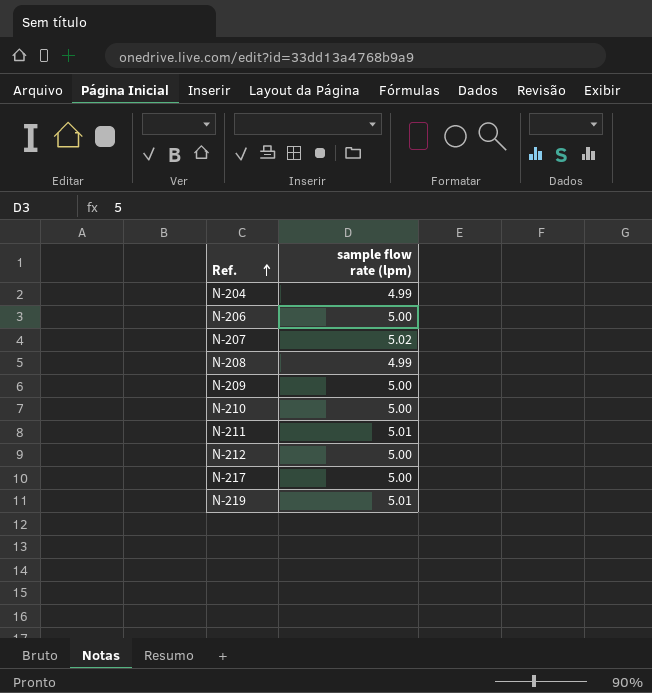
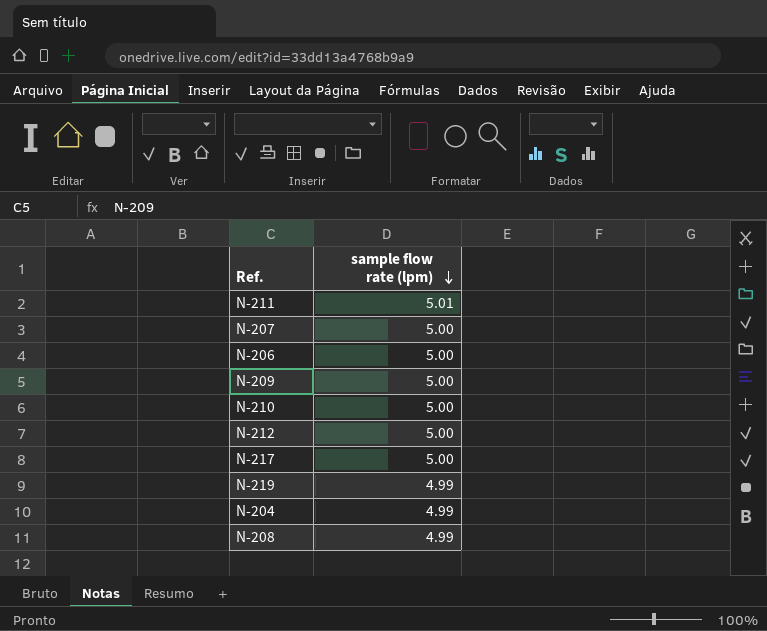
row order: Ref. ascending -> sample flow rate (lpm) descending
N-207 | sample flow rate (lpm): 5.02 -> 5.00
N-219 | sample flow rate (lpm): 5.01 -> 4.99

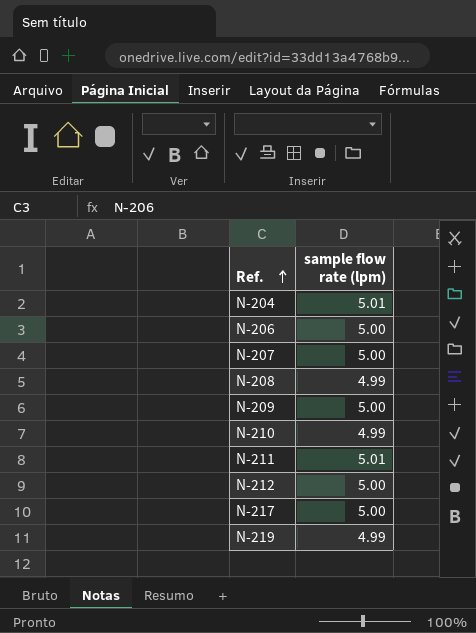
row order: sample flow rate (lpm) descending -> Ref. ascending
N-204 | sample flow rate (lpm): 4.99 -> 5.01
N-210 | sample flow rate (lpm): 5.00 -> 4.99

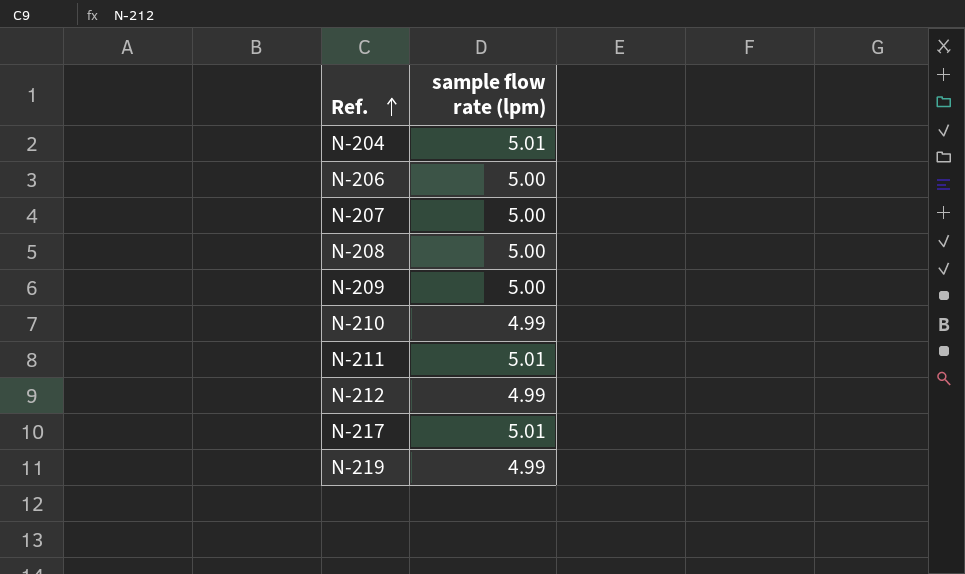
N-208 | sample flow rate (lpm): 4.99 -> 5.00
N-212 | sample flow rate (lpm): 5.00 -> 4.99
N-217 | sample flow rate (lpm): 5.00 -> 5.01

